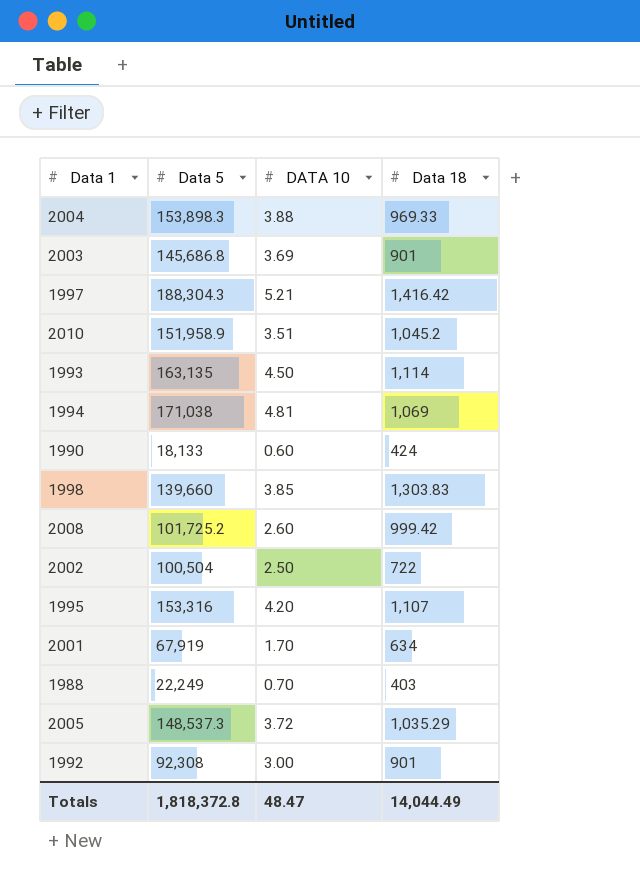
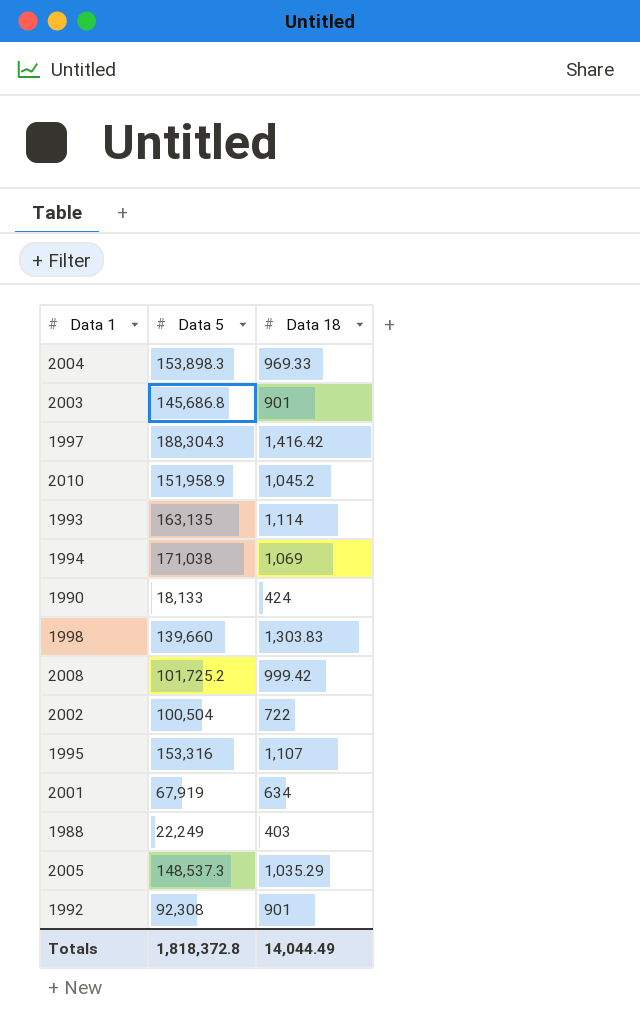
column DATA 10 | position: 3 -> none

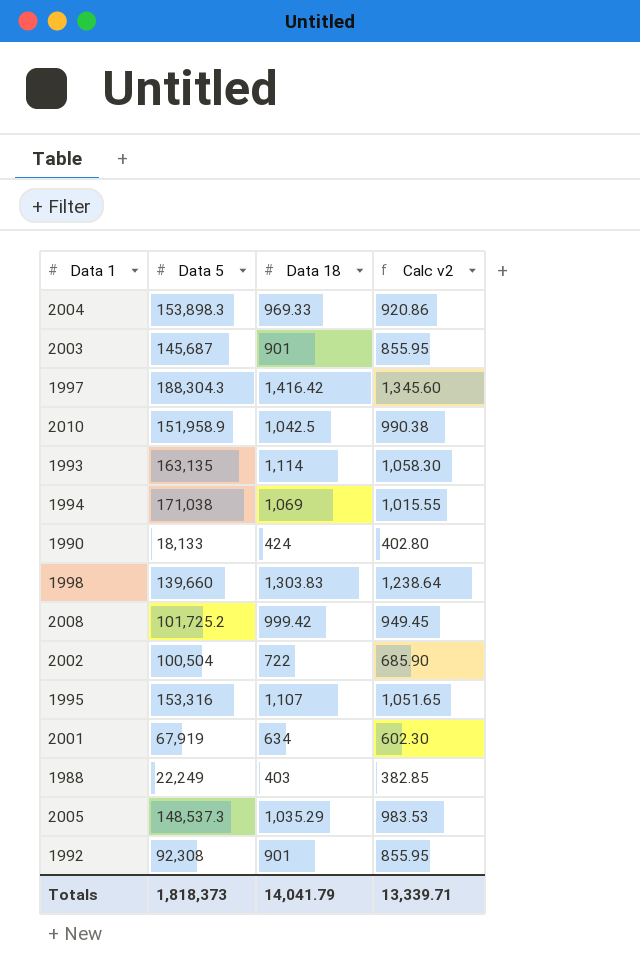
column Calc v2 | formula: none -> [Data 18] * 0.95
2003 | Data 5: 145,686.8 -> 145,687
2010 | Data 18: 1,045.2 -> 1,042.5
Totals | Data 5: 1,818,372.8 -> 1,818,373
Totals | Data 18: 14,044.49 -> 14,041.79

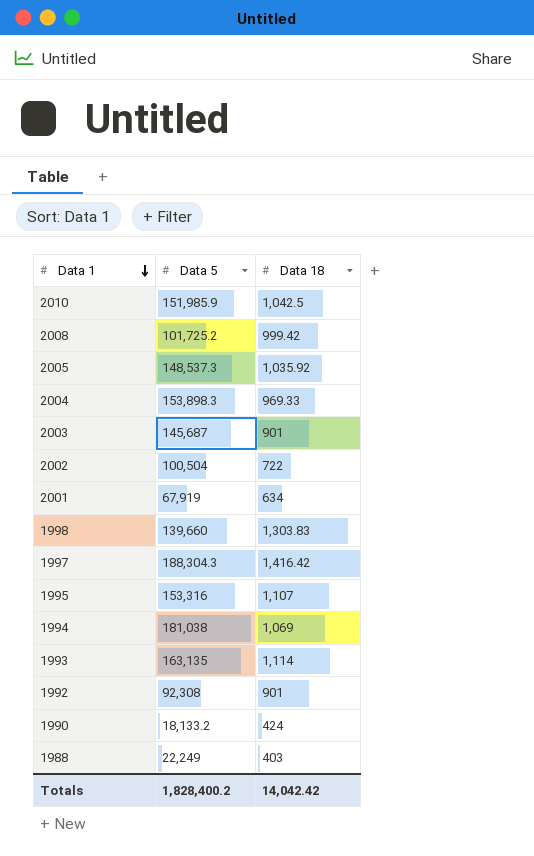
row order: none -> Data 1 descending
column Calc v2 | formula: [Data 18] * 0.95 -> none
2010 | Data 5: 151,958.9 -> 151,985.9
2005 | Data 18: 1,035.29 -> 1,035.92
1994 | Data 5: 171,038 -> 181,038
1990 | Data 5: 18,133 -> 18,133.2
Totals | Data 5: 1,818,373 -> 1,828,400.2
Totals | Data 18: 14,041.79 -> 14,042.42

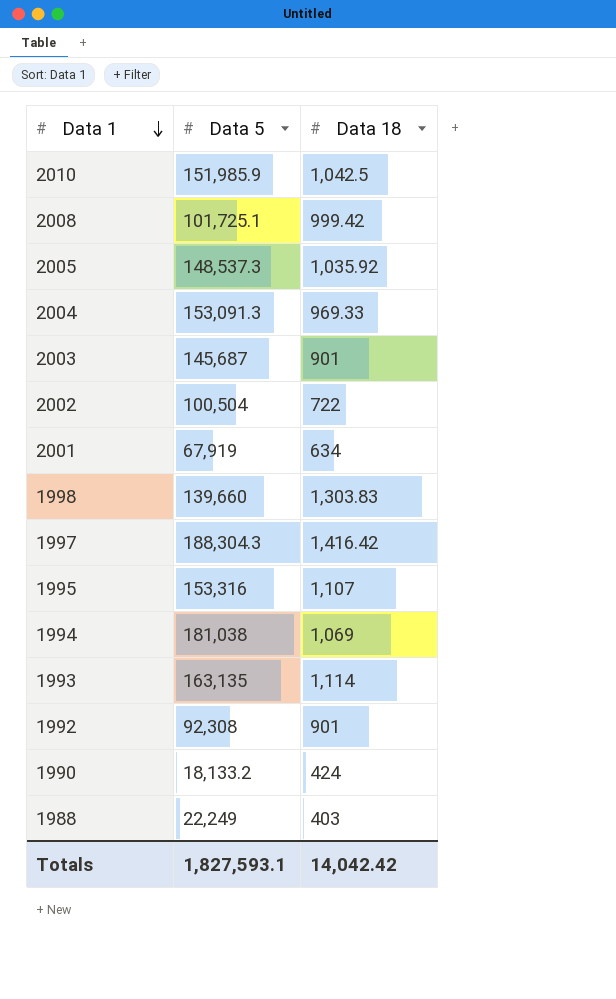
2008 | Data 5: 101,725.2 -> 101,725.1
2004 | Data 5: 153,898.3 -> 153,091.3
Totals | Data 5: 1,828,400.2 -> 1,827,593.1

